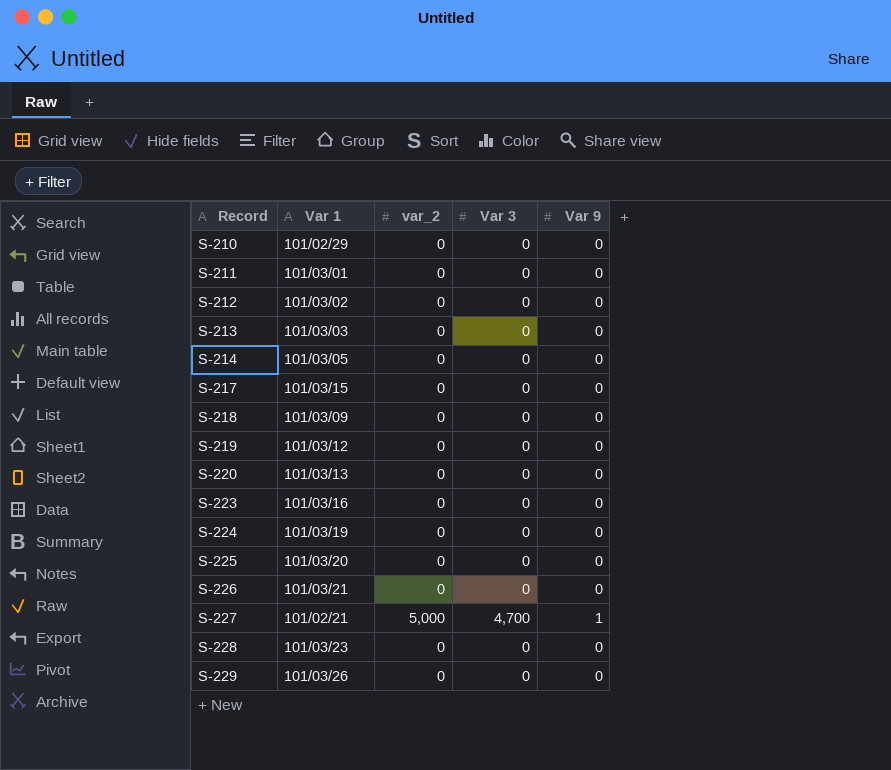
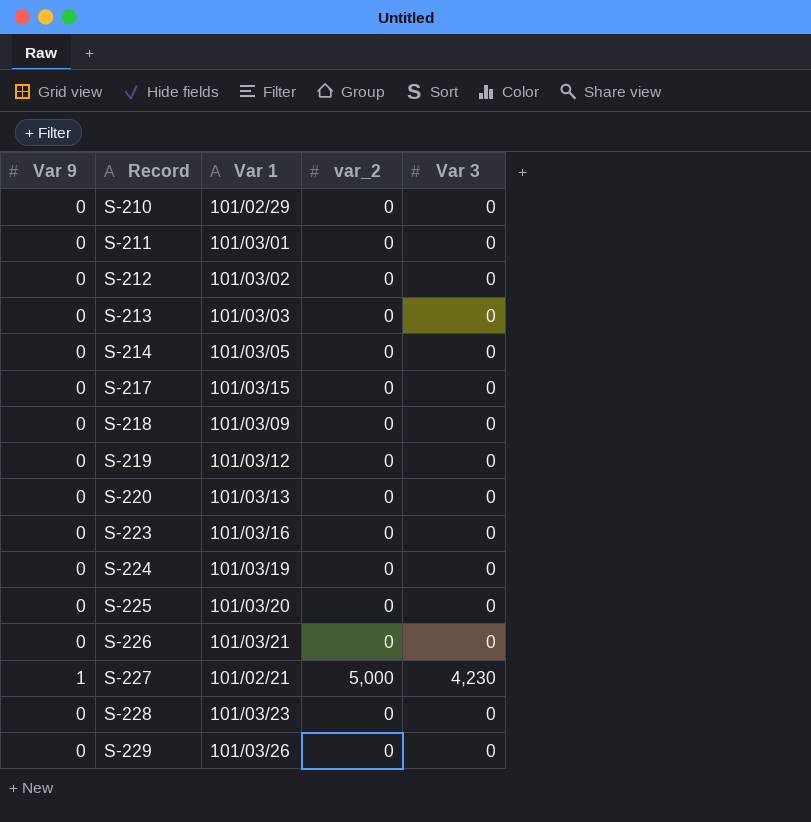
column Var 9 | position: 5 -> 1
S-227 | Var 3: 4,700 -> 4,230

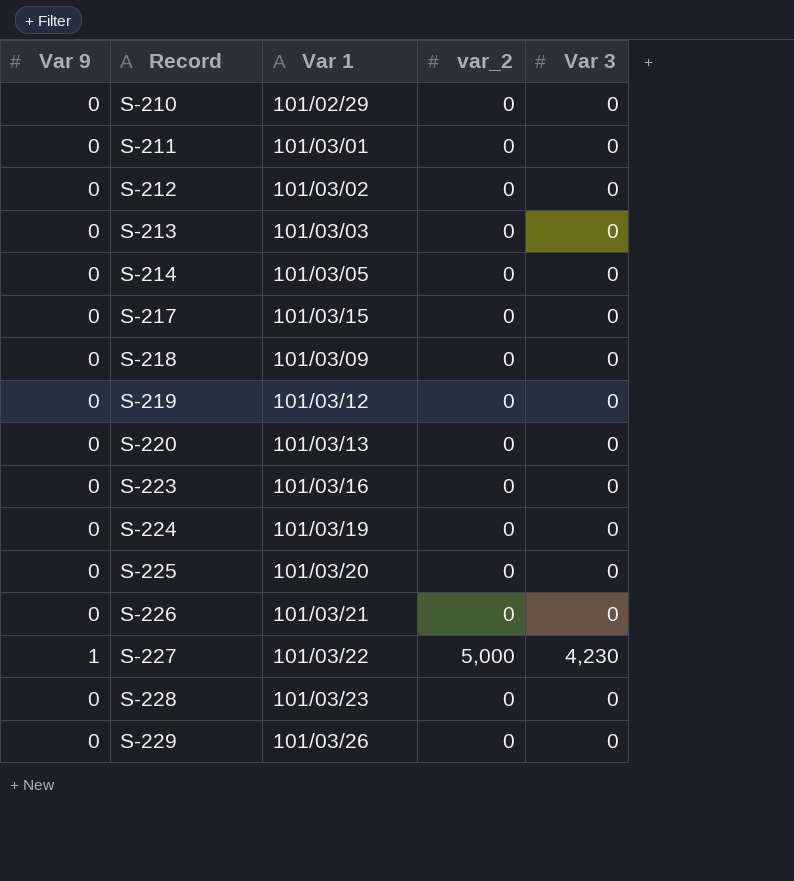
S-227 | Var 1: 101/02/21 -> 101/03/22

